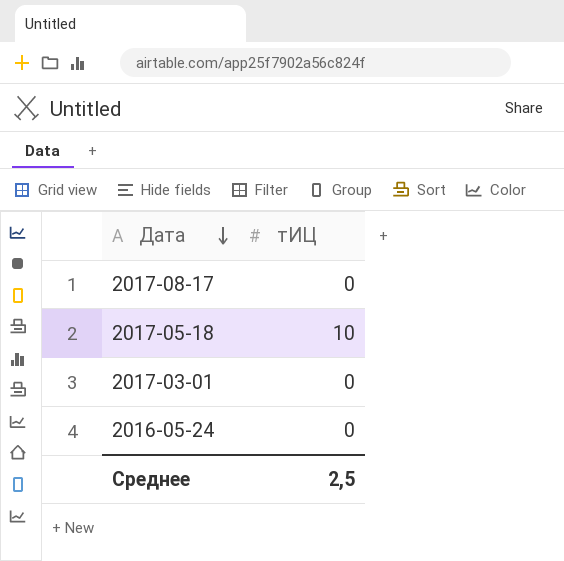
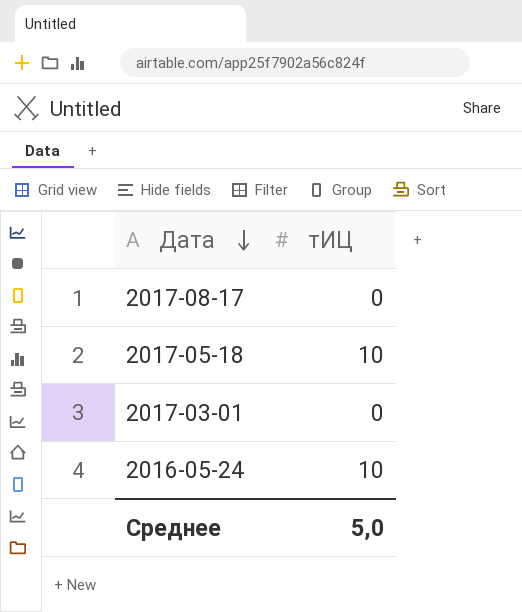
2016-05-24 | тИЦ: 0 -> 10
Среднее | тИЦ: 2,5 -> 5,0

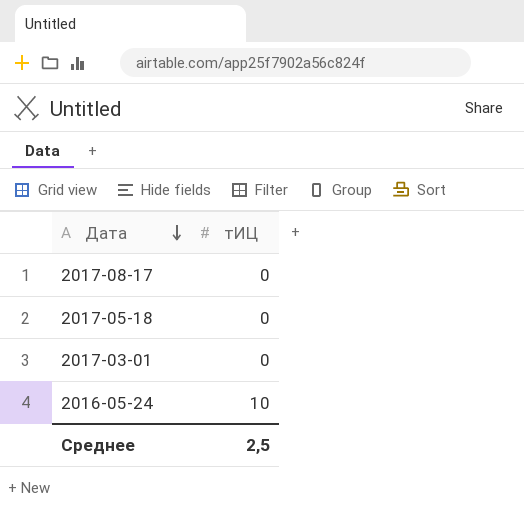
2017-05-18 | тИЦ: 10 -> 0
Среднее | тИЦ: 5,0 -> 2,5

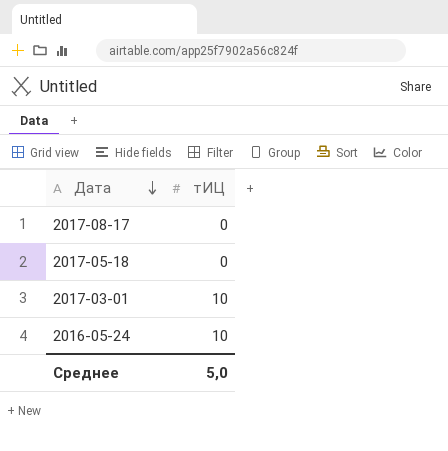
2017-03-01 | тИЦ: 0 -> 10
Среднее | тИЦ: 2,5 -> 5,0

